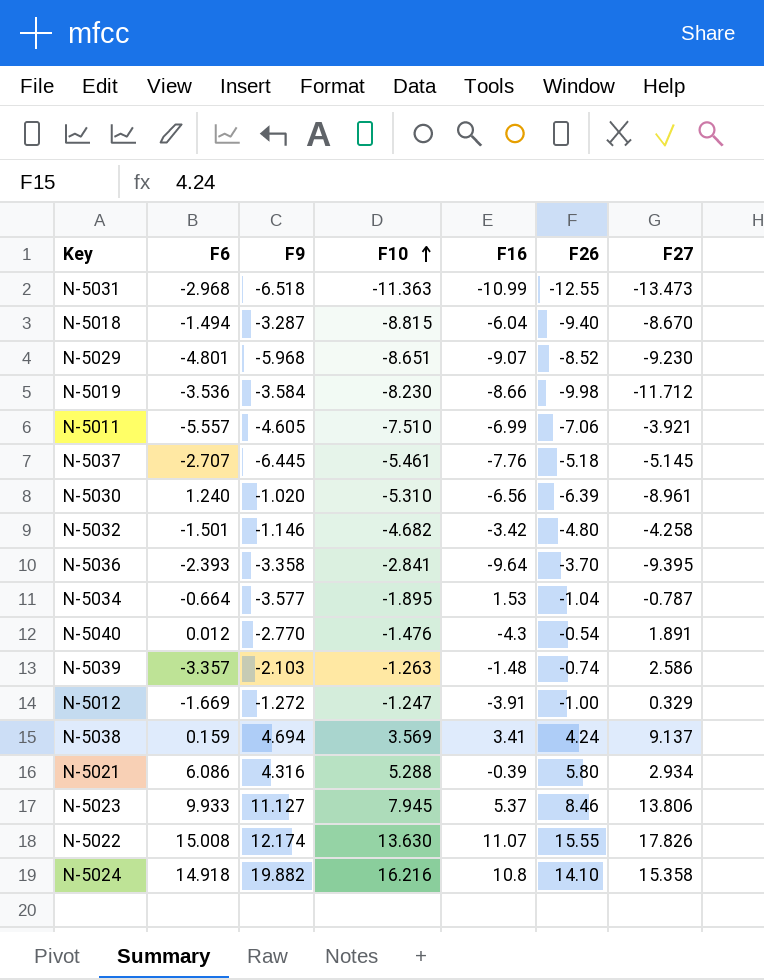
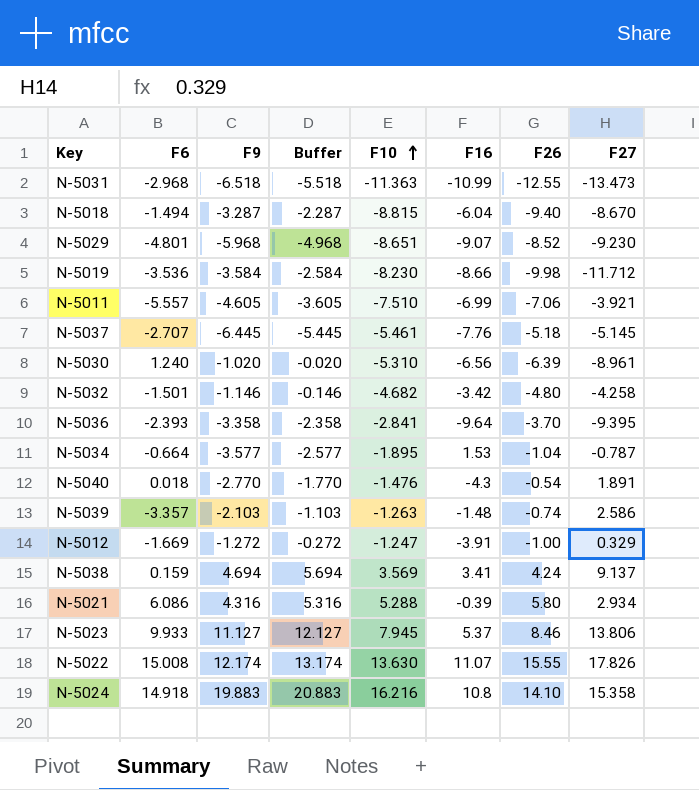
column Buffer | formula: none -> [F9] + 1
N-5040 | F6: 0.012 -> 0.018
N-5024 | F9: 19.882 -> 19.883

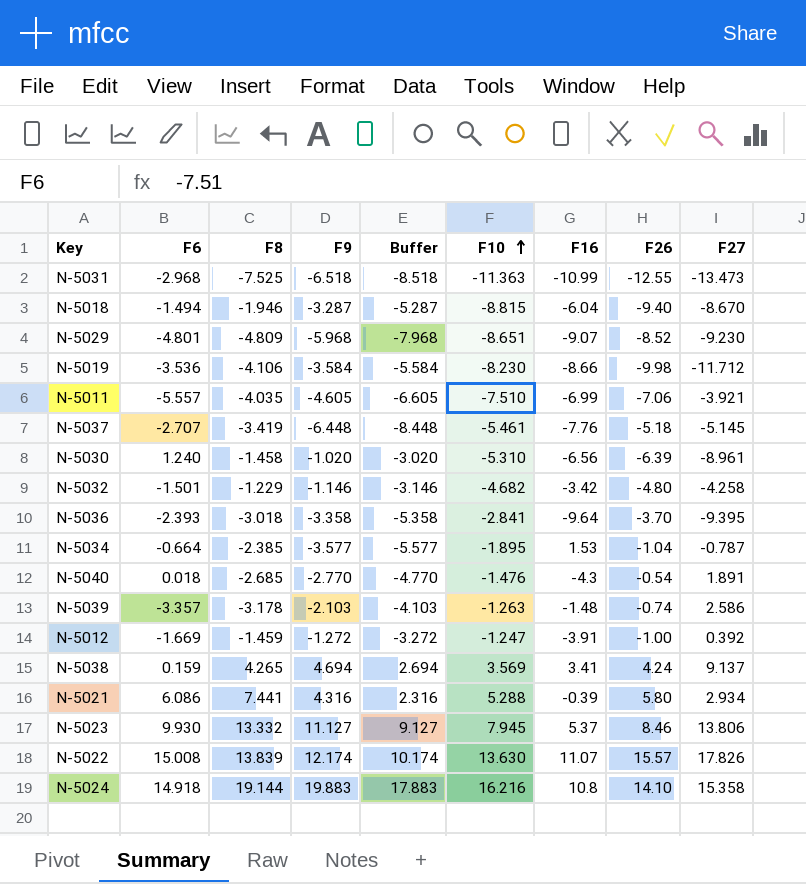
column F8 | position: none -> 3
column Buffer | formula: [F9] + 1 -> [F9] - 2
N-5037 | F9: -6.445 -> -6.448
N-5012 | F27: 0.329 -> 0.392
N-5023 | F6: 9.933 -> 9.930
N-5022 | F26: 15.55 -> 15.57

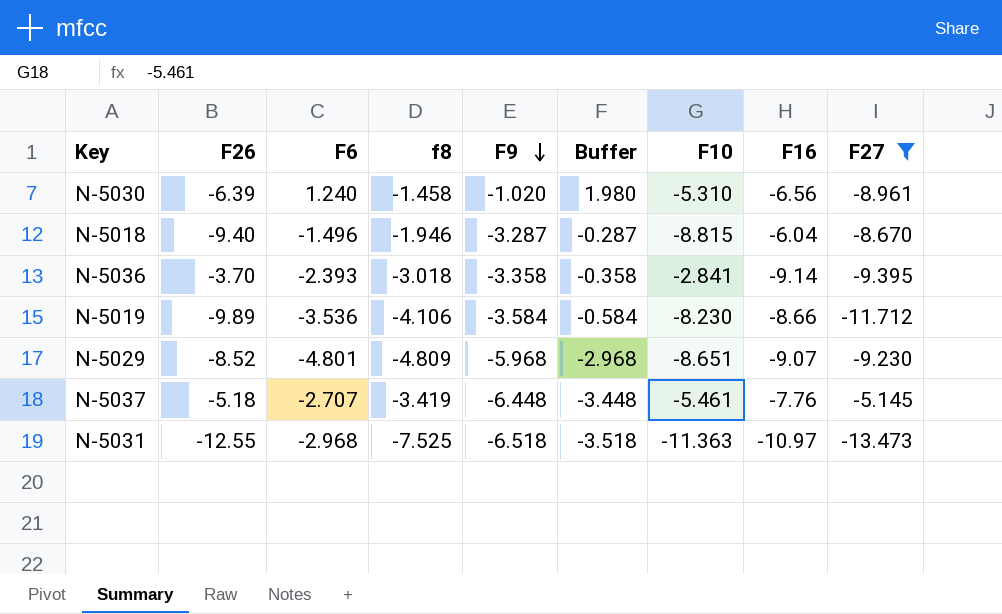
filter: none -> F27 <= -5.145
row order: F10 ascending -> F9 descending
column F26 | position: 8 -> 2
column name: F8 -> f8
column Buffer | formula: [F9] - 2 -> [F9] + 3
N-5018 | F6: -1.494 -> -1.496
N-5036 | F16: -9.64 -> -9.14
N-5019 | F26: -9.98 -> -9.89
N-5031 | F16: -10.99 -> -10.97

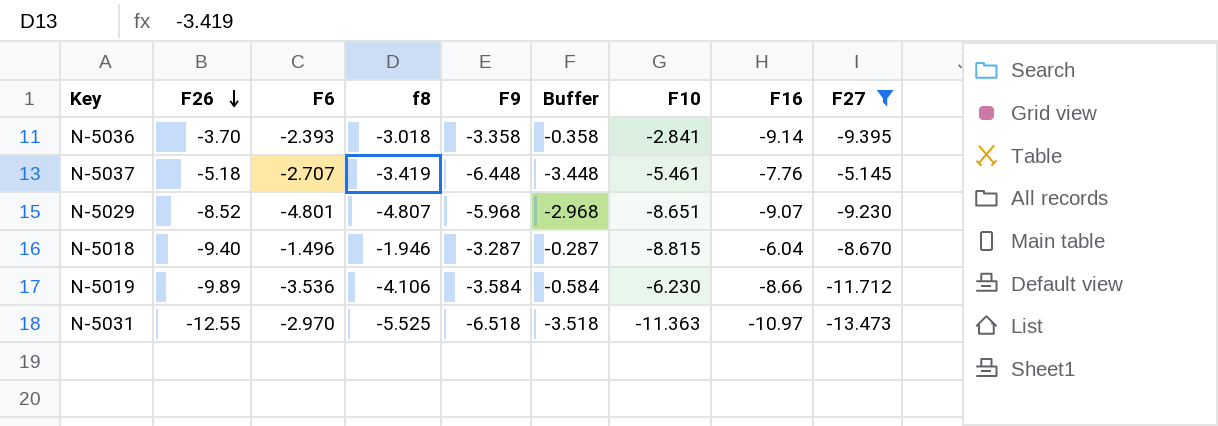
row order: F9 descending -> F26 descending
row N-5030: -6.39 | 1.240 | -1.458 | -1.020 | 1.980 | -5.310 | -6.56 | -8.961 -> none
N-5029 | f8: -4.809 -> -4.807
N-5019 | F10: -8.230 -> -6.230
N-5031 | F6: -2.968 -> -2.970
N-5031 | f8: -7.525 -> -5.525

